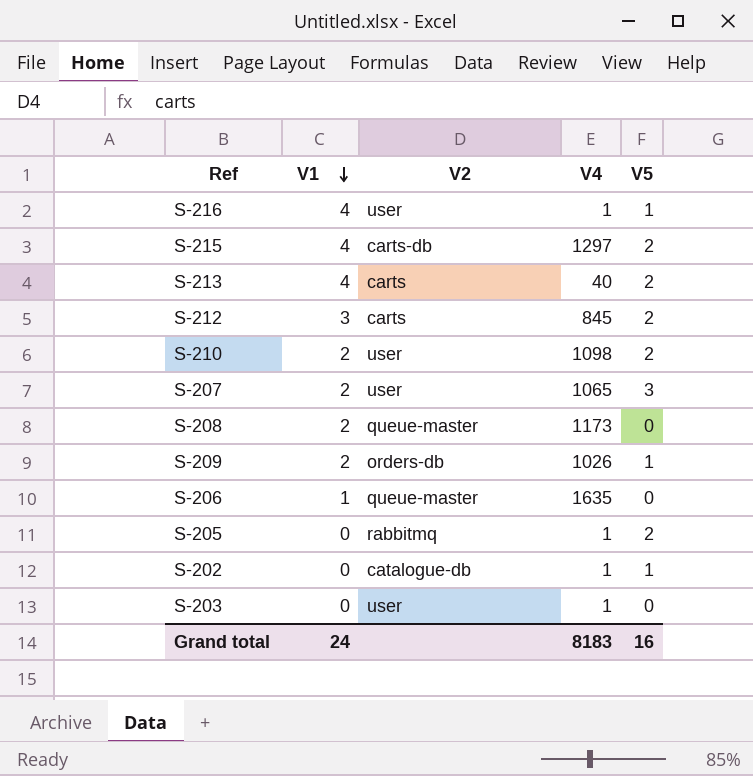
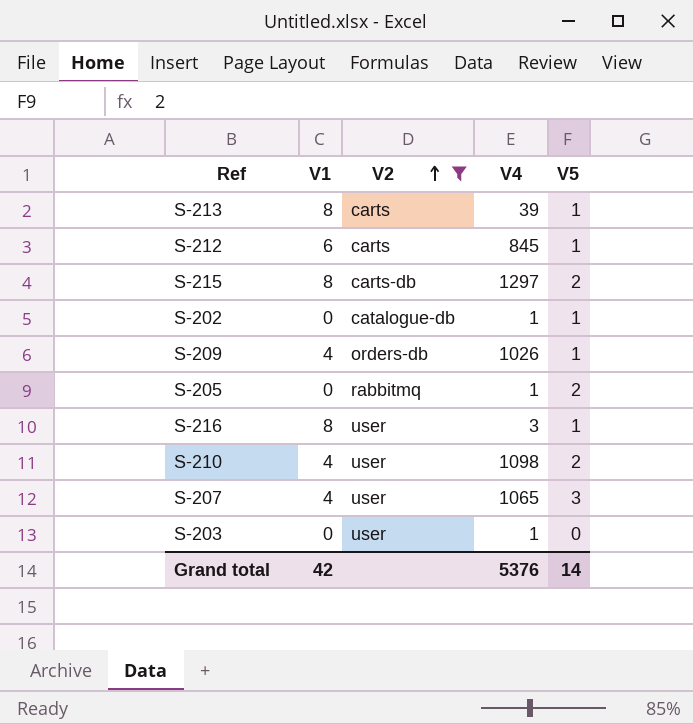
filter: none -> V2 != queue-master
row order: V1 descending -> V2 ascending
S-213 | V1: 4 -> 8
S-213 | V4: 40 -> 39
S-213 | V5: 2 -> 1
S-212 | V1: 3 -> 6
S-212 | V5: 2 -> 1
S-215 | V1: 4 -> 8
S-209 | V1: 2 -> 4
S-216 | V1: 4 -> 8
S-216 | V4: 1 -> 3
S-210 | V1: 2 -> 4
S-207 | V1: 2 -> 4
Grand total | V1: 24 -> 42
Grand total | V4: 8183 -> 5376
Grand total | V5: 16 -> 14

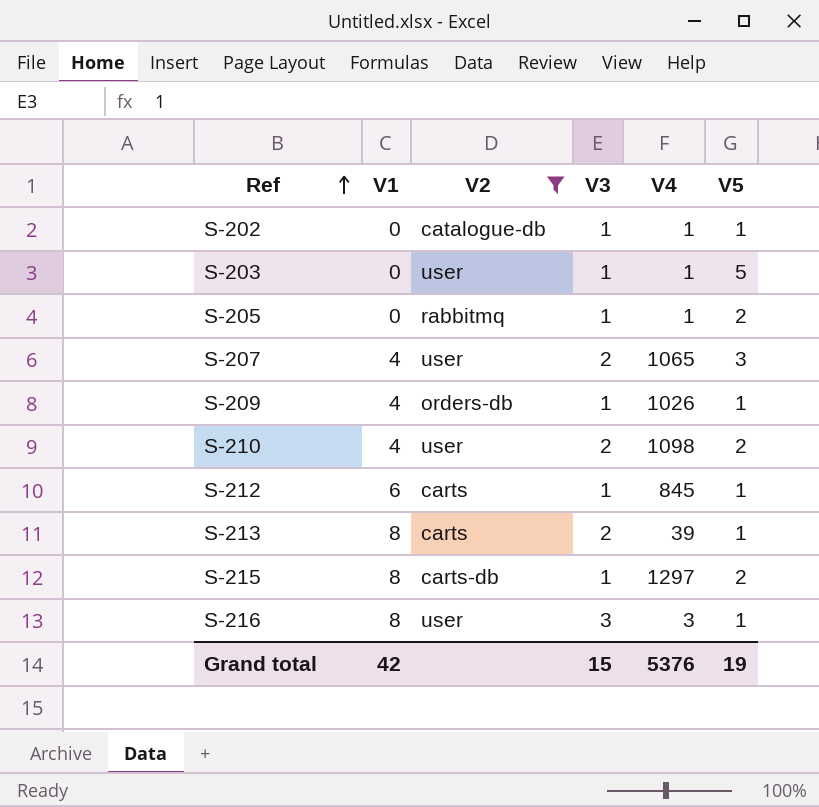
row order: V2 ascending -> Ref ascending
column V3 | position: none -> 4
S-203 | V5: 0 -> 5
Grand total | V5: 14 -> 19

